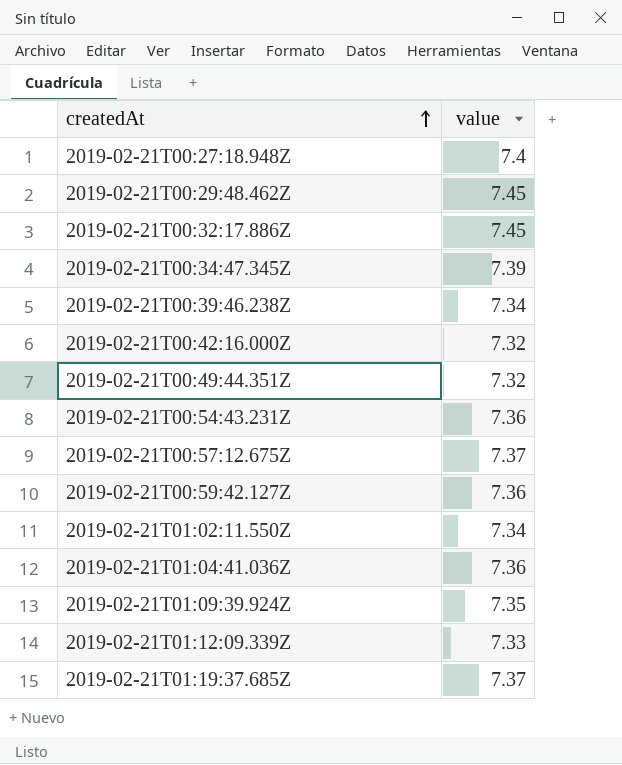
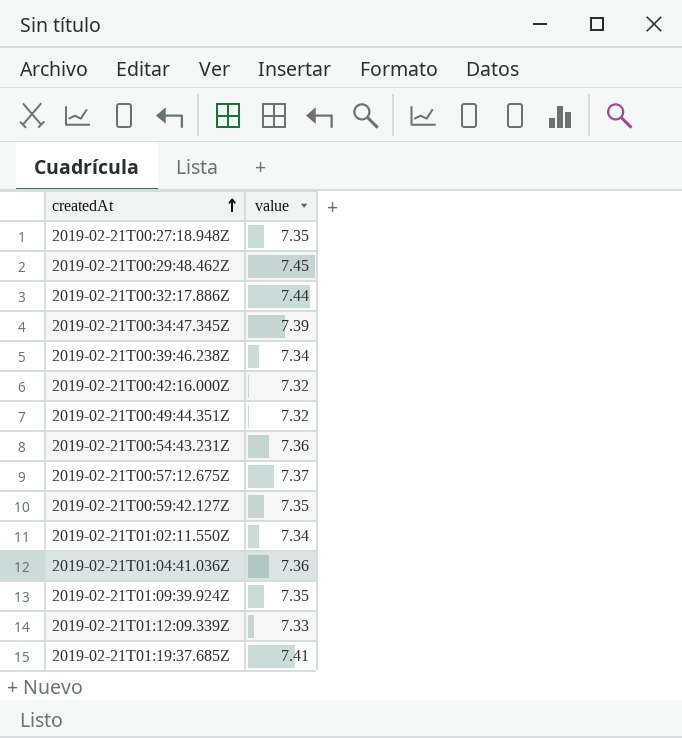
2019-02-21T00:27:18.948Z | value: 7.4 -> 7.35
2019-02-21T00:32:17.886Z | value: 7.45 -> 7.44
2019-02-21T00:59:42.127Z | value: 7.36 -> 7.35
2019-02-21T01:19:37.685Z | value: 7.37 -> 7.41

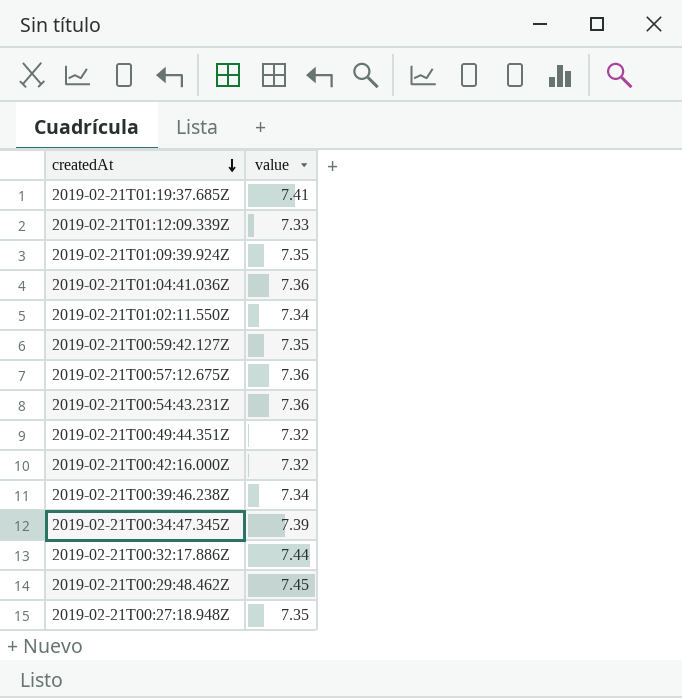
row order: createdAt ascending -> createdAt descending
2019-02-21T00:57:12.675Z | value: 7.37 -> 7.36

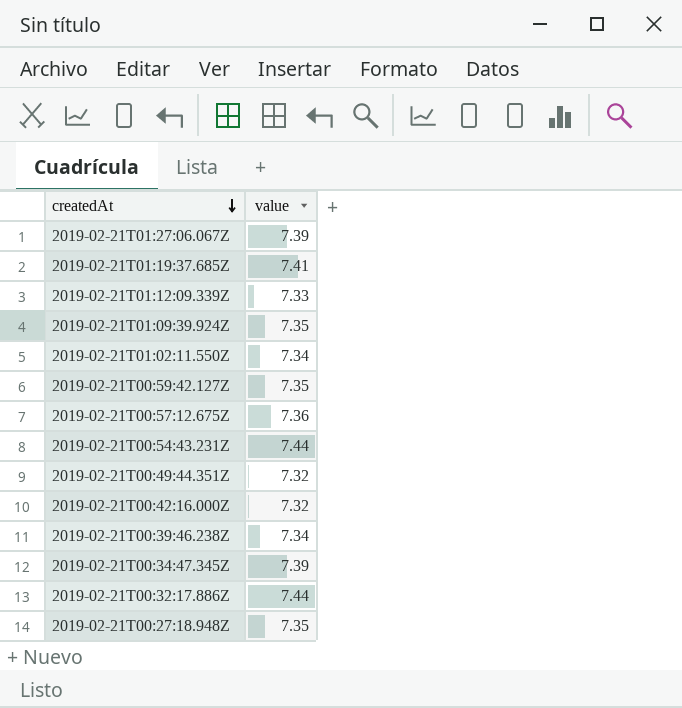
row 2019-02-21T01:04:41.036Z: 7.36 -> none
row 2019-02-21T00:29:48.462Z: 7.45 -> none
row 2019-02-21T01:27:06.067Z: none -> 7.39
2019-02-21T00:54:43.231Z | value: 7.36 -> 7.44

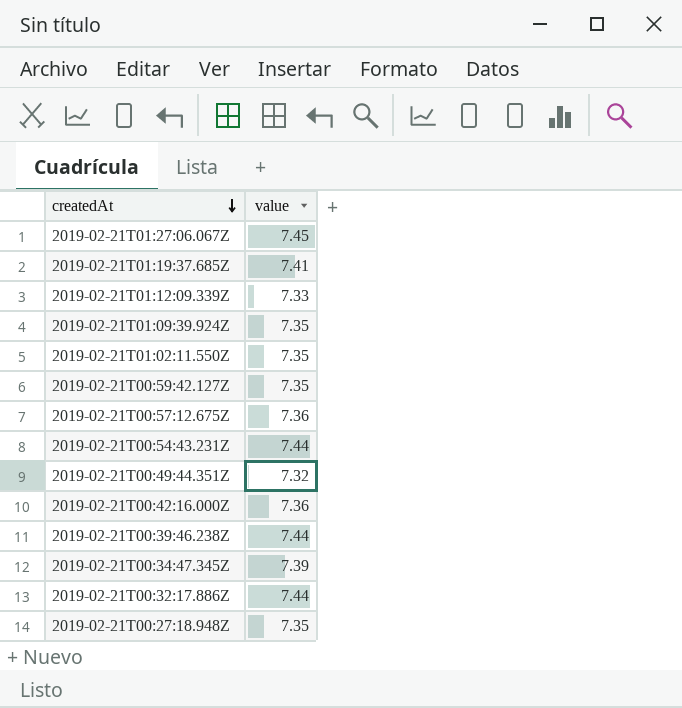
2019-02-21T01:27:06.067Z | value: 7.39 -> 7.45
2019-02-21T01:02:11.550Z | value: 7.34 -> 7.35
2019-02-21T00:42:16.000Z | value: 7.32 -> 7.36
2019-02-21T00:39:46.238Z | value: 7.34 -> 7.44

